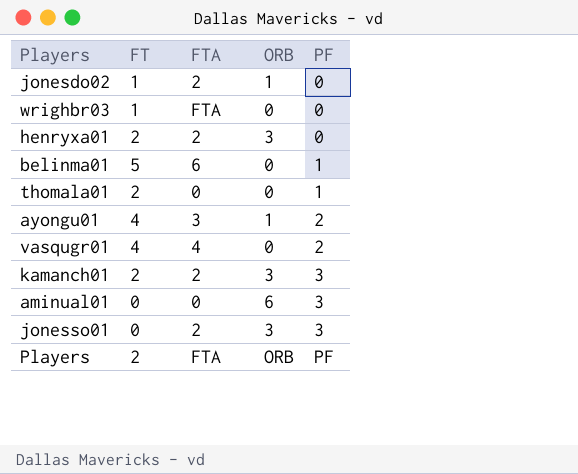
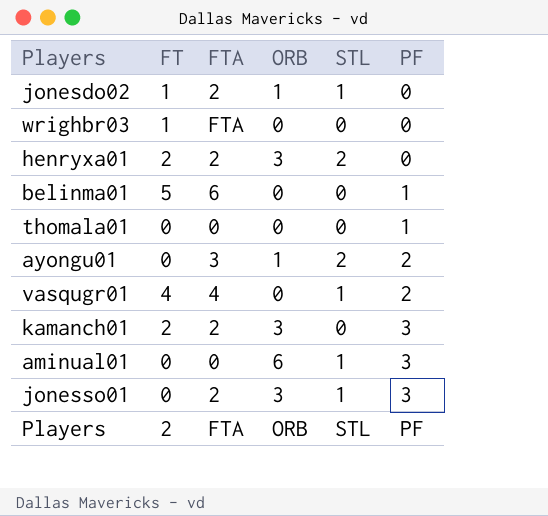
column STL | position: none -> 5
thomala01 | FT: 2 -> 0
ayongu01 | FT: 4 -> 0

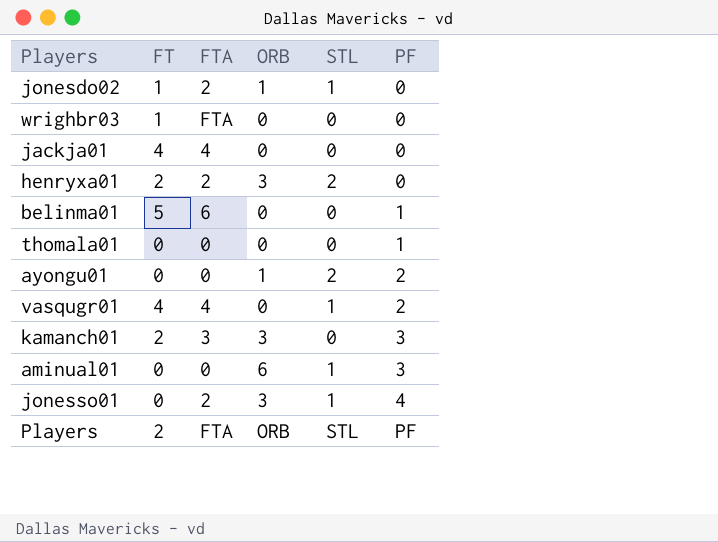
row jackja01: none -> 4 | 4 | 0 | 0 | 0
ayongu01 | FTA: 3 -> 0
kamanch01 | FTA: 2 -> 3
jonesso01 | PF: 3 -> 4

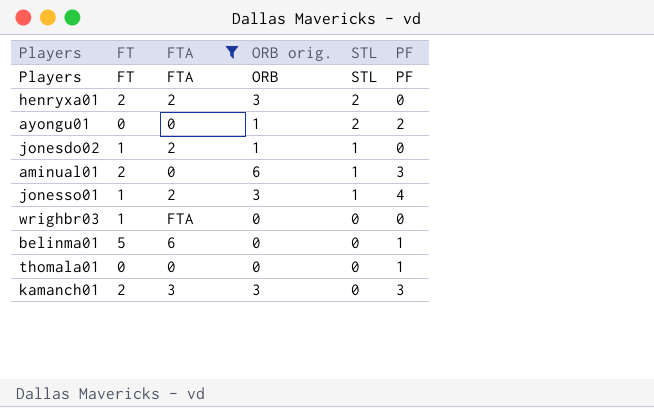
filter: none -> FTA != 4
row order: PF ascending -> STL descending
column name: ORB -> ORB orig.
Players | FT: 2 -> FT
aminual01 | FT: 0 -> 2
jonesso01 | FT: 0 -> 1

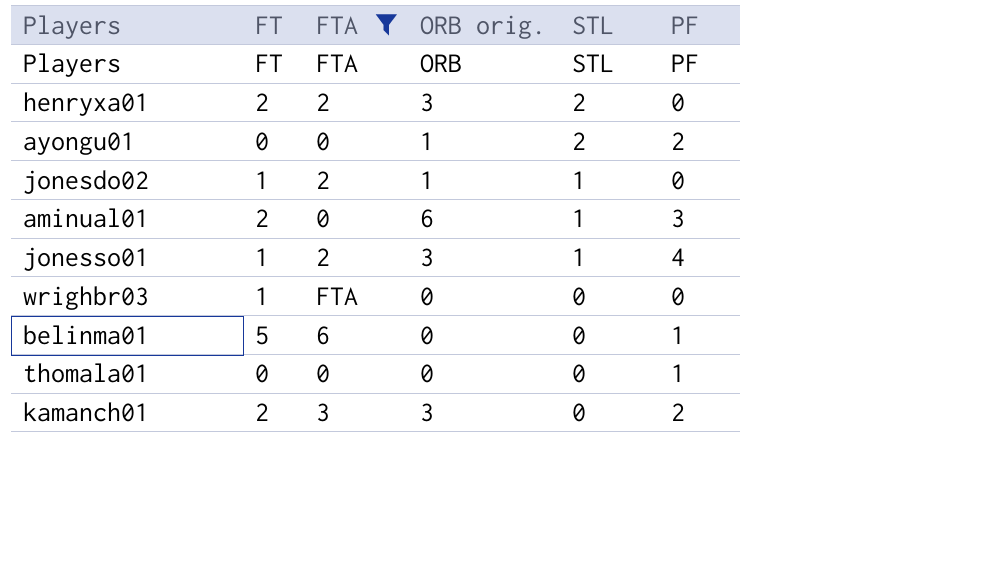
kamanch01 | PF: 3 -> 2

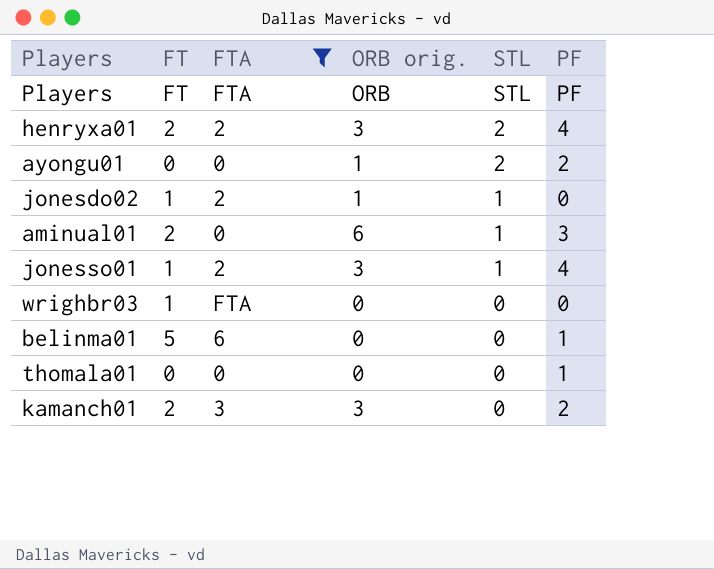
henryxa01 | PF: 0 -> 4

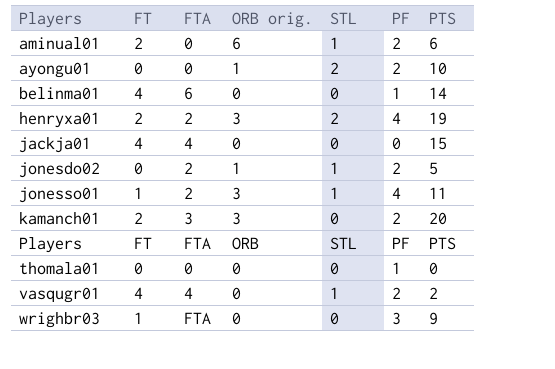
filter: FTA != 4 -> none
row order: STL descending -> Players ascending
column PTS | position: none -> 7
aminual01 | PF: 3 -> 2
belinma01 | FT: 5 -> 4
jonesdo02 | FT: 1 -> 0
jonesdo02 | PF: 0 -> 2
wrighbr03 | PF: 0 -> 3

